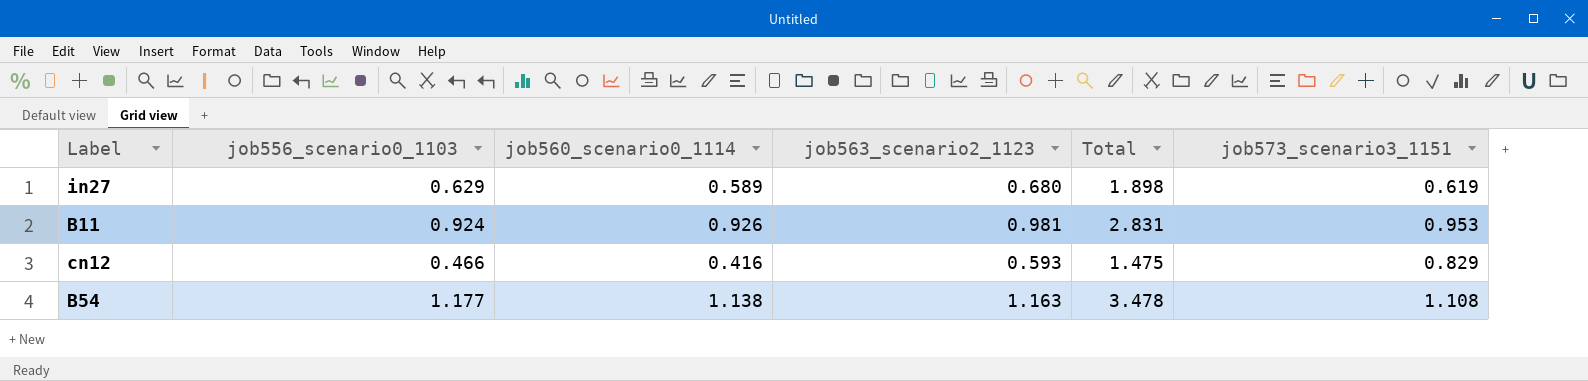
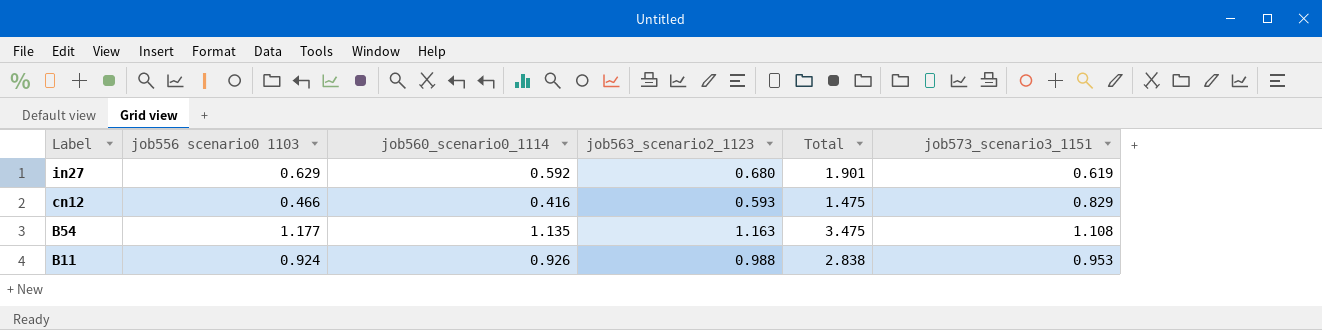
row order: none -> Label descending
column name: job556_scenario0_1103 -> job556 scenario0 1103
in27 | job560_scenario0_1114: 0.589 -> 0.592
in27 | Total: 1.898 -> 1.901
B54 | job560_scenario0_1114: 1.138 -> 1.135
B54 | Total: 3.478 -> 3.475
B11 | job563_scenario2_1123: 0.981 -> 0.988
B11 | Total: 2.831 -> 2.838

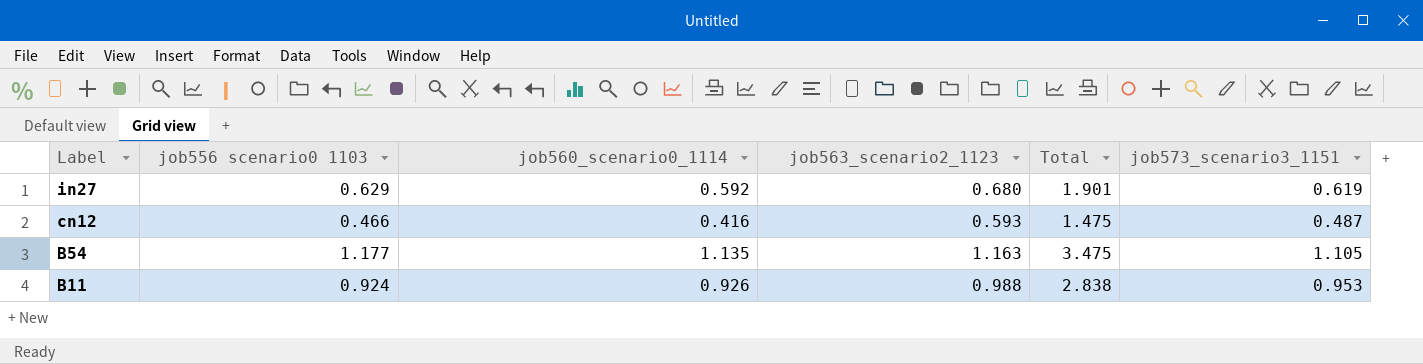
cn12 | job573_scenario3_1151: 0.829 -> 0.487
B54 | job573_scenario3_1151: 1.108 -> 1.105

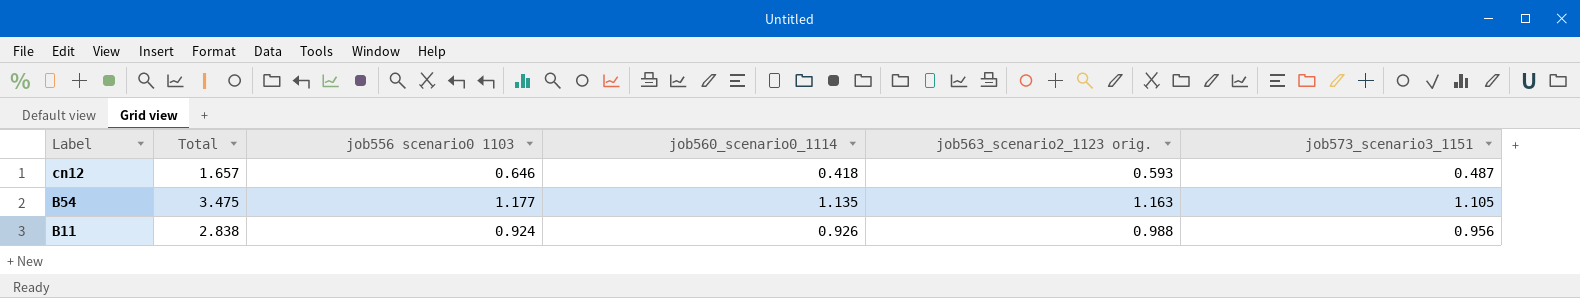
column Total | position: 5 -> 2
column name: job563_scenario2_1123 -> job563_scenario2_1123 orig.
row in27: 0.629 | 0.592 | 0.680 | 1.901 | 0.619 -> none
cn12 | Total: 1.475 -> 1.657
cn12 | job556 scenario0 1103: 0.466 -> 0.646
cn12 | job560_scenario0_1114: 0.416 -> 0.418
B11 | job573_scenario3_1151: 0.953 -> 0.956

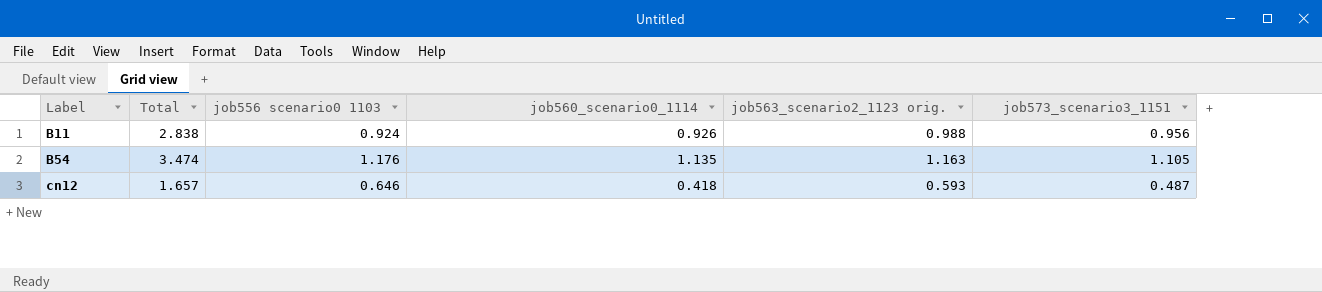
row order: Label descending -> Label ascending
B54 | Total: 3.475 -> 3.474
B54 | job556 scenario0 1103: 1.177 -> 1.176

